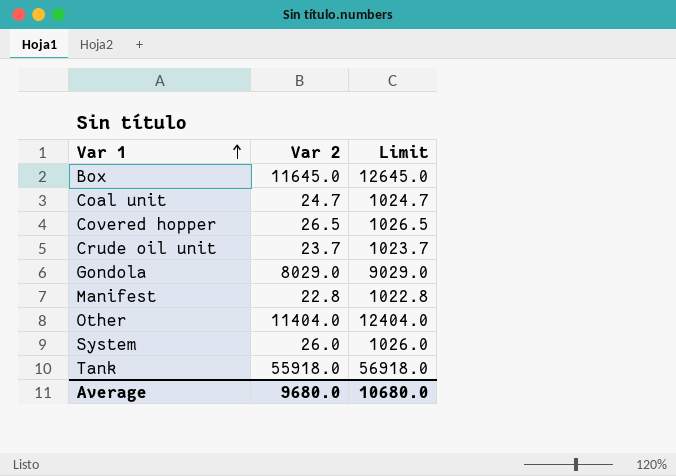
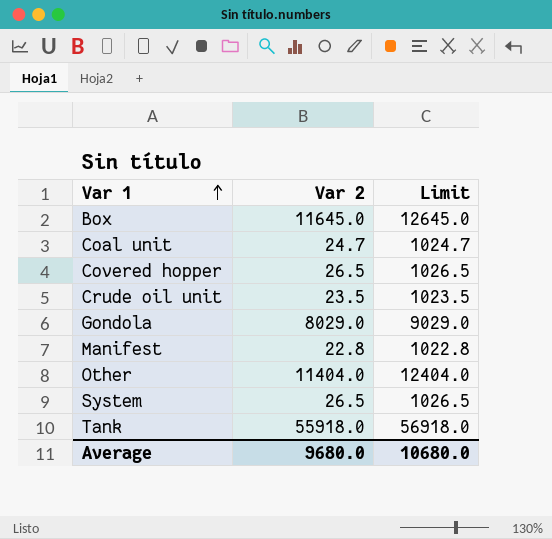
Crude oil unit | Var 2: 23.7 -> 23.5
Crude oil unit | Limit: 1023.7 -> 1023.5
System | Var 2: 26.0 -> 26.5
System | Limit: 1026.0 -> 1026.5

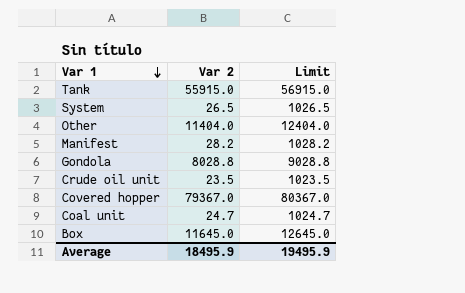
row order: Var 1 ascending -> Var 1 descending
Tank | Var 2: 55918.0 -> 55915.0
Tank | Limit: 56918.0 -> 56915.0
Manifest | Var 2: 22.8 -> 28.2
Manifest | Limit: 1022.8 -> 1028.2
Gondola | Var 2: 8029.0 -> 8028.8
Gondola | Limit: 9029.0 -> 9028.8
Covered hopper | Var 2: 26.5 -> 79367.0
Covered hopper | Limit: 1026.5 -> 80367.0
Average | Var 2: 9680.0 -> 18495.9
Average | Limit: 10680.0 -> 19495.9

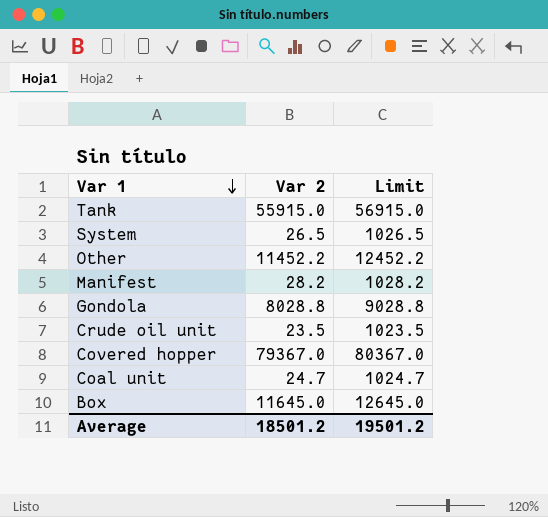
Other | Var 2: 11404.0 -> 11452.2
Other | Limit: 12404.0 -> 12452.2
Average | Var 2: 18495.9 -> 18501.2
Average | Limit: 19495.9 -> 19501.2

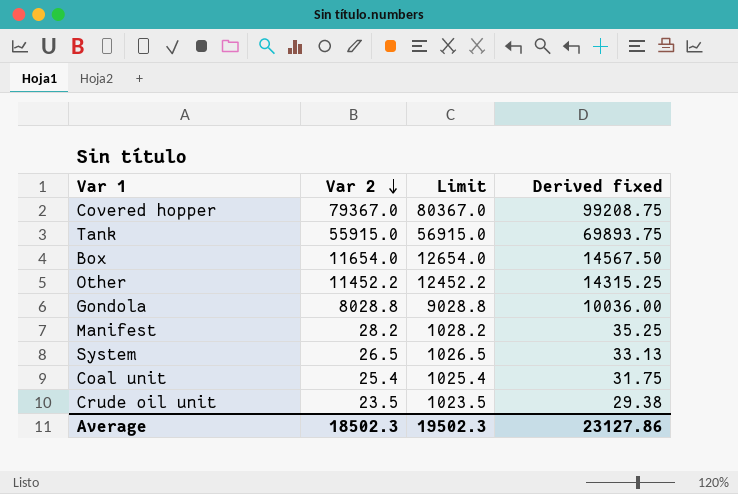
row order: Var 1 descending -> Var 2 descending
column Derived fixed | formula: none -> [Var 2] * 1.25
Box | Var 2: 11645.0 -> 11654.0
Box | Limit: 12645.0 -> 12654.0
Coal unit | Var 2: 24.7 -> 25.4
Coal unit | Limit: 1024.7 -> 1025.4
Average | Var 2: 18501.2 -> 18502.3
Average | Limit: 19501.2 -> 19502.3

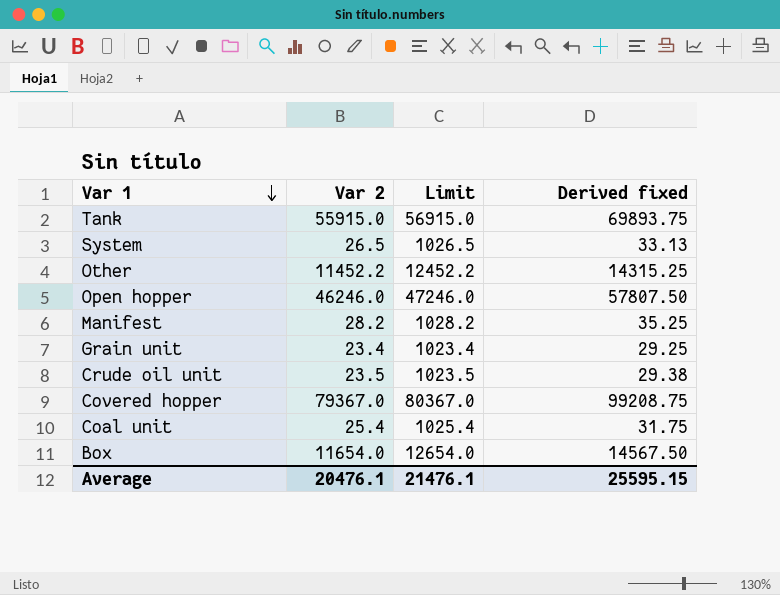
row order: Var 2 descending -> Var 1 descending
row Gondola: 8028.8 | 9028.8 | 10036.00 -> none
row Open hopper: none -> 46246.0 | 47246.0 | 57807.50
row Grain unit: none -> 23.4 | 1023.4 | 29.25
Average | Var 2: 18502.3 -> 20476.1
Average | Limit: 19502.3 -> 21476.1
Average | Derived fixed: 23127.86 -> 25595.15

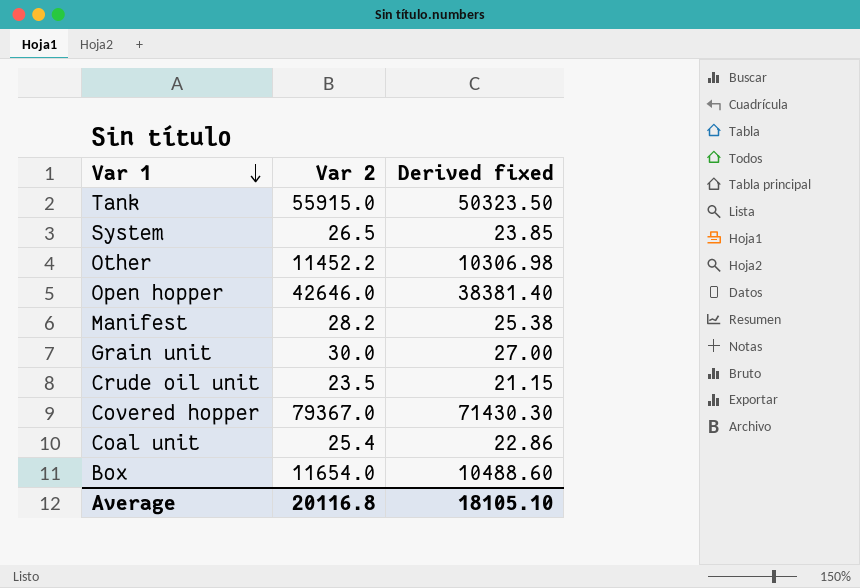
column Limit | formula: [Var 2] + 1000 -> none
column Derived fixed | formula: [Var 2] * 1.25 -> [Var 2] * 0.9
Open hopper | Var 2: 46246.0 -> 42646.0
Grain unit | Var 2: 23.4 -> 30.0
Average | Var 2: 20476.1 -> 20116.8
Average | Derived fixed: 25595.15 -> 18105.10

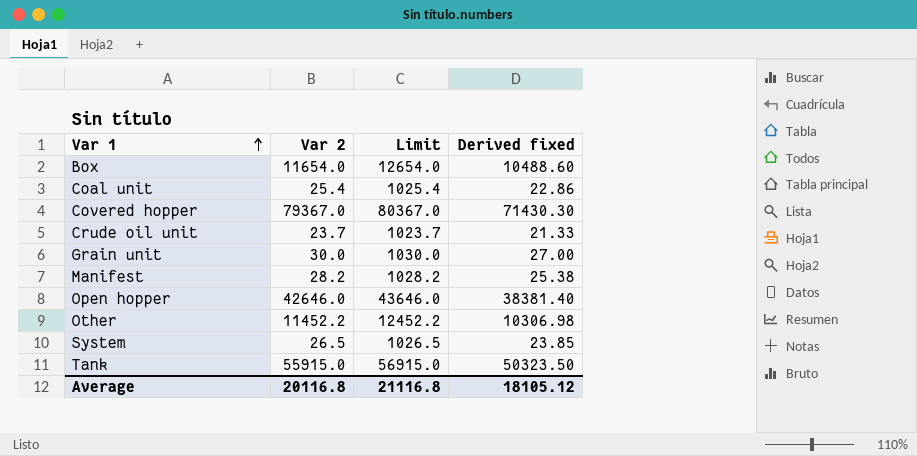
row order: Var 1 descending -> Var 1 ascending
column Limit | formula: none -> [Var 2] + 1000
Crude oil unit | Var 2: 23.5 -> 23.7
Crude oil unit | Derived fixed: 21.15 -> 21.33
Average | Derived fixed: 18105.10 -> 18105.12

